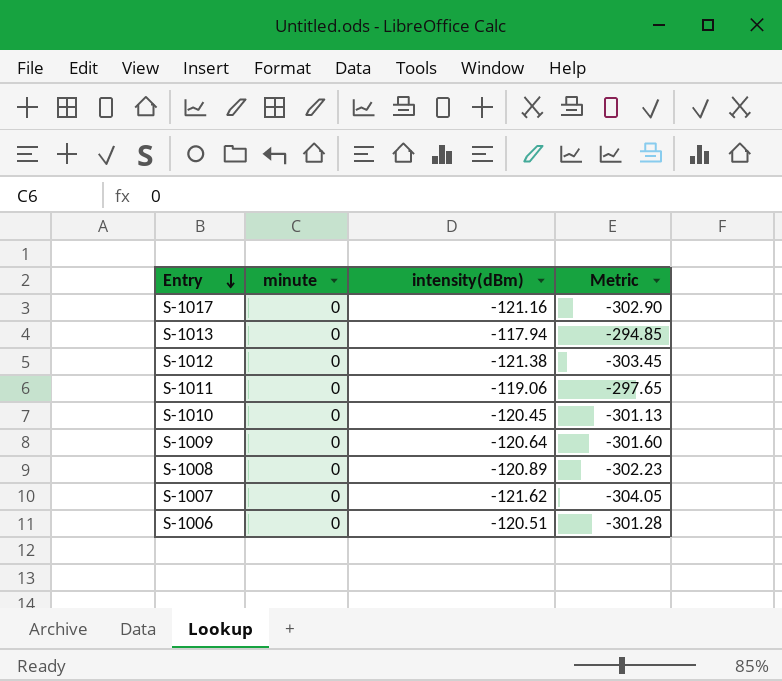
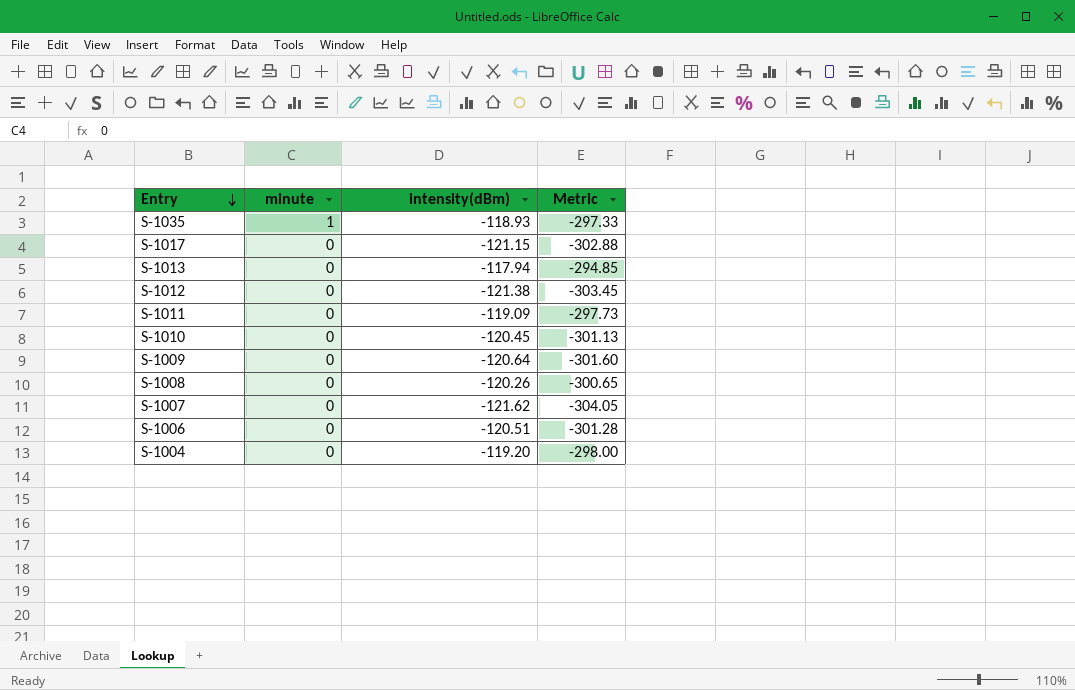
row S-1035: none -> 1 | -118.93 | -297.33
S-1017 | intensity(dBm): -121.16 -> -121.15
S-1017 | Metric: -302.90 -> -302.88
S-1011 | intensity(dBm): -119.06 -> -119.09
S-1011 | Metric: -297.65 -> -297.73
S-1008 | intensity(dBm): -120.89 -> -120.26
S-1008 | Metric: -302.23 -> -300.65
row S-1004: none -> 0 | -119.20 | -298.00

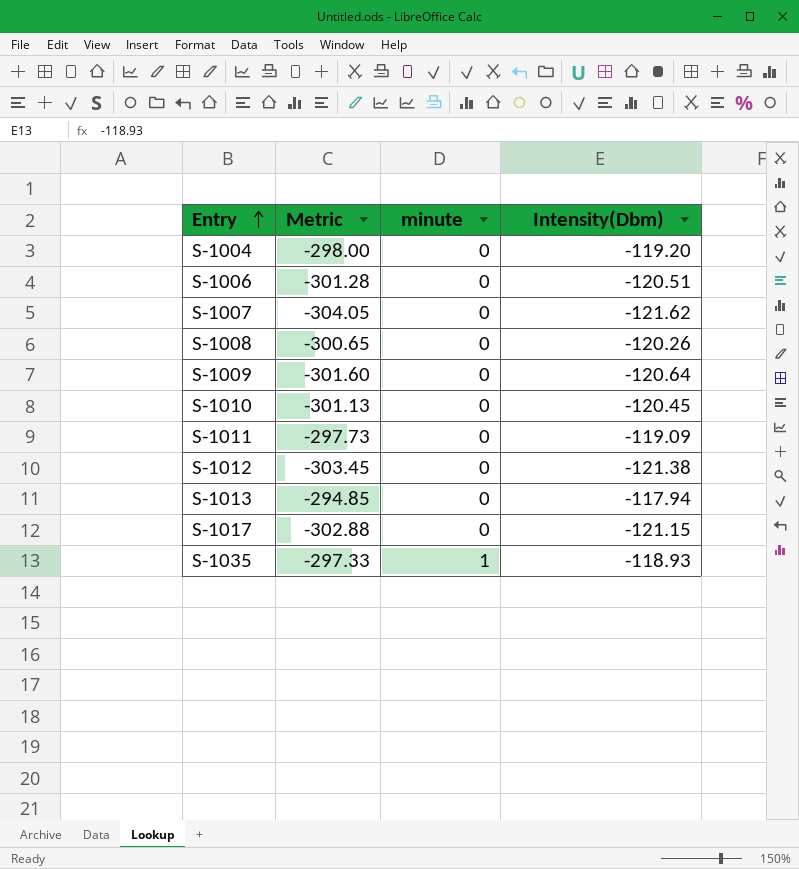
row order: Entry descending -> Entry ascending
column Metric | position: 4 -> 2
column name: intensity(dBm) -> Intensity(Dbm)

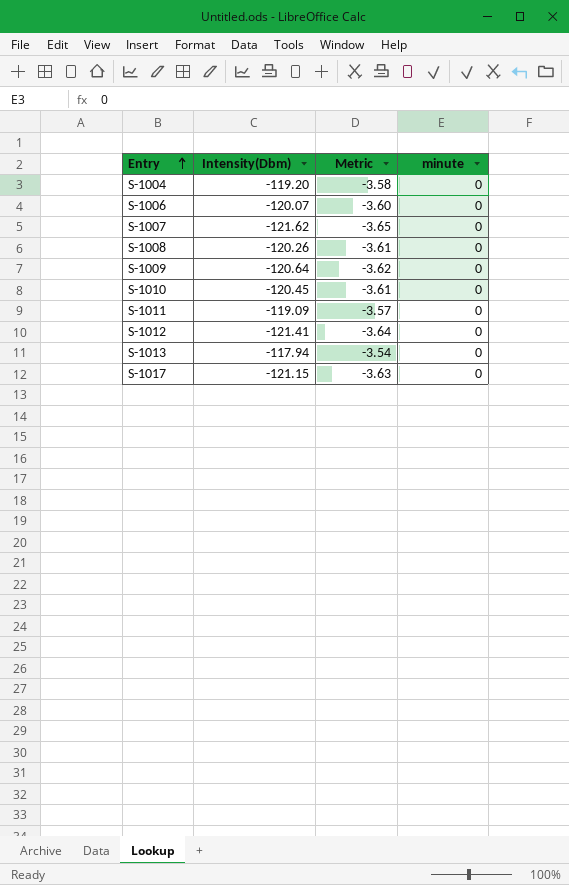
column Intensity(Dbm) | position: 4 -> 2
column Metric | formula: [Intensity(Dbm)] * 2.5 -> [Intensity(Dbm)] * 0.03
row S-1035: -297.33 | 1 | -118.93 -> none
S-1006 | Intensity(Dbm): -120.51 -> -120.07
S-1012 | Intensity(Dbm): -121.38 -> -121.41

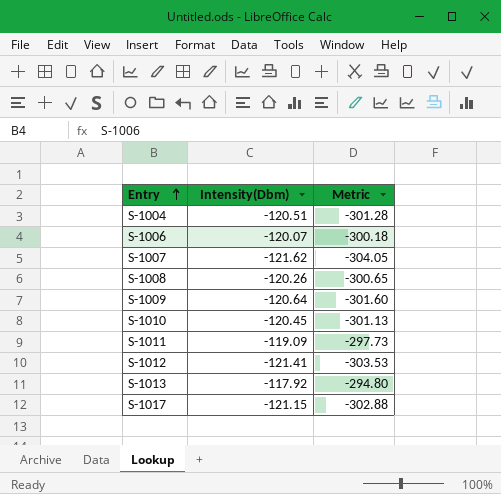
column minute | position: 4 -> none
column Metric | formula: [Intensity(Dbm)] * 0.03 -> [Intensity(Dbm)] * 2.5
S-1004 | Intensity(Dbm): -119.20 -> -120.51
S-1013 | Intensity(Dbm): -117.94 -> -117.92

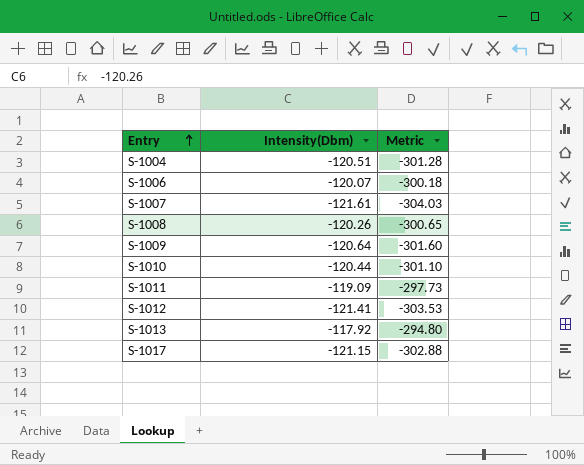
S-1007 | Intensity(Dbm): -121.62 -> -121.61
S-1007 | Metric: -304.05 -> -304.03
S-1010 | Intensity(Dbm): -120.45 -> -120.44
S-1010 | Metric: -301.13 -> -301.10

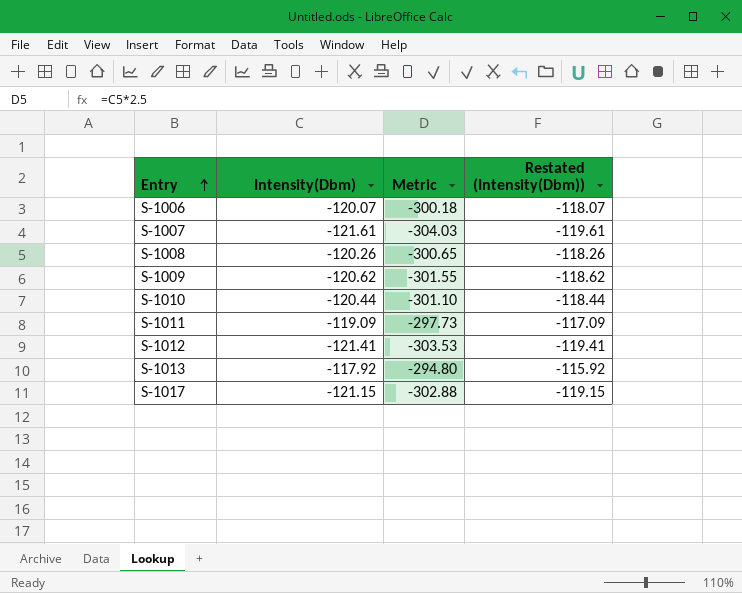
column Restated (Intensity(Dbm)) | formula: none -> [Intensity(Dbm)] + 2
row S-1004: -120.51 | -301.28 -> none
S-1009 | Intensity(Dbm): -120.64 -> -120.62
S-1009 | Metric: -301.60 -> -301.55

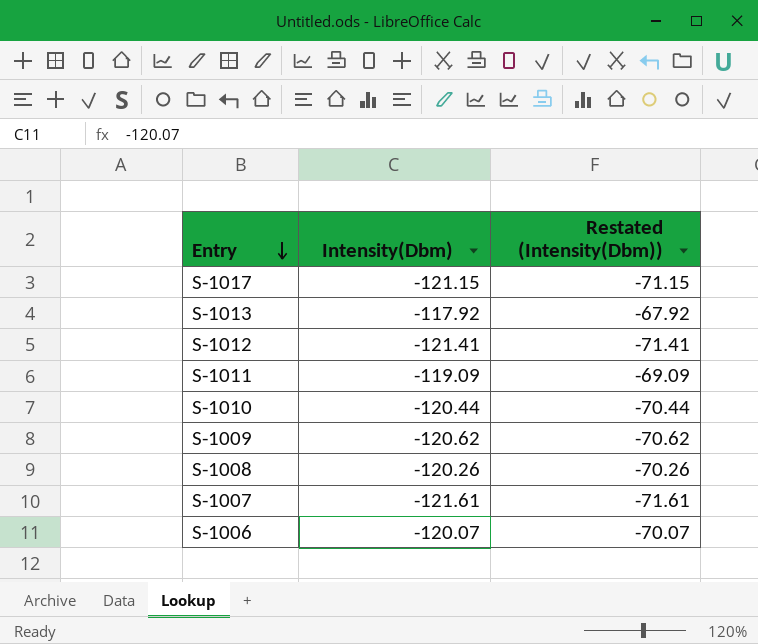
row order: Entry ascending -> Entry descending
column Metric | formula: [Intensity(Dbm)] * 2.5 -> none
column Restated (Intensity(Dbm)) | formula: [Intensity(Dbm)] + 2 -> [Intensity(Dbm)] + 50

